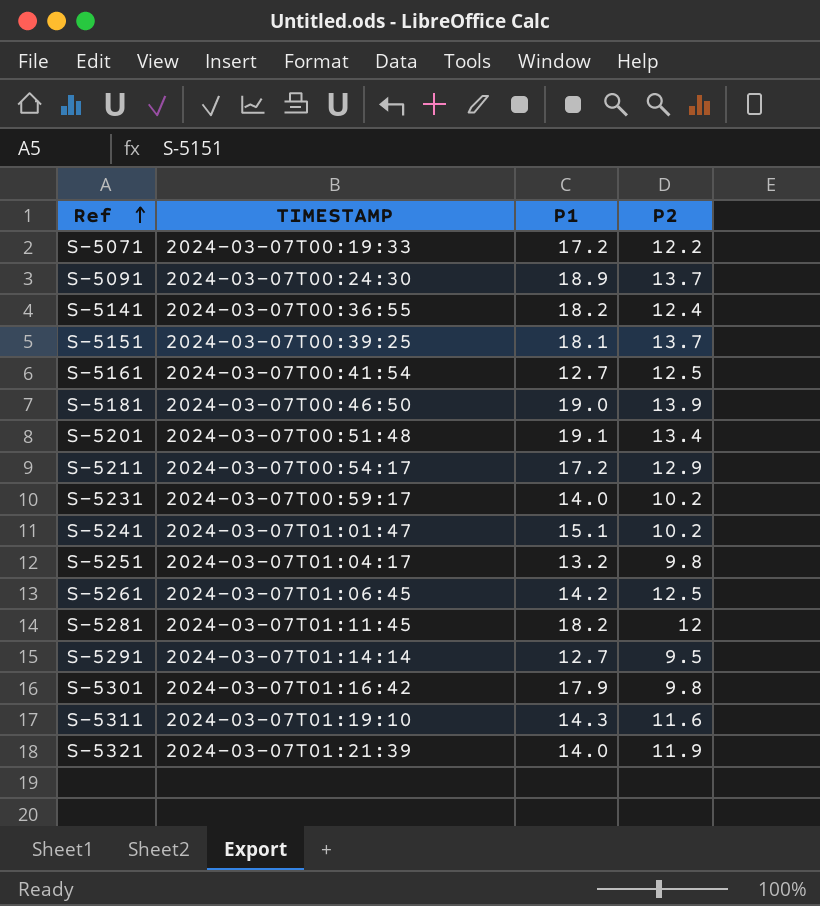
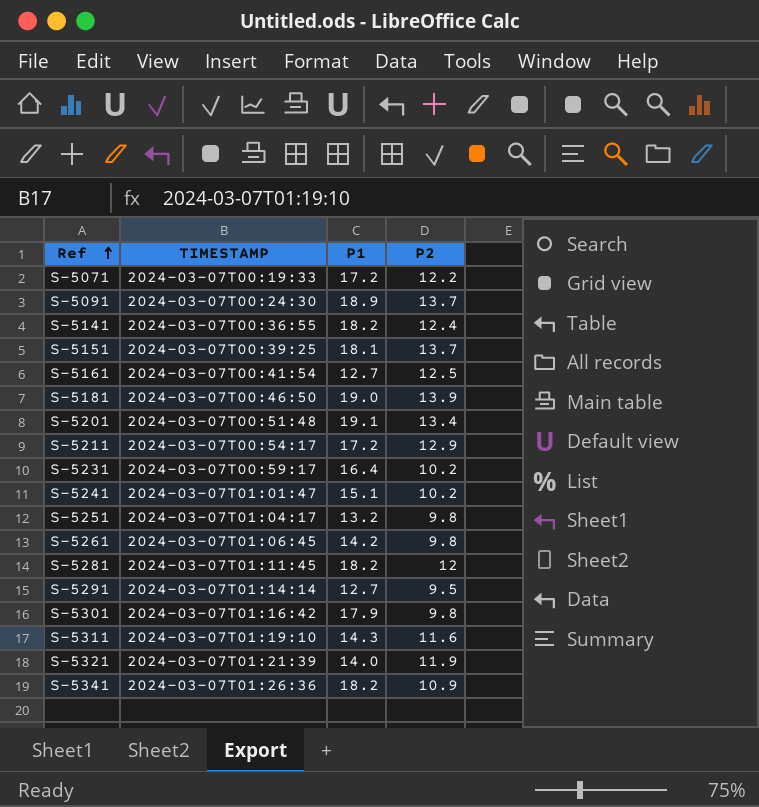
S-5231 | P1: 14.0 -> 16.4
S-5261 | P2: 12.5 -> 9.8
row S-5341: none -> 2024-03-07T01:26:36 | 18.2 | 10.9

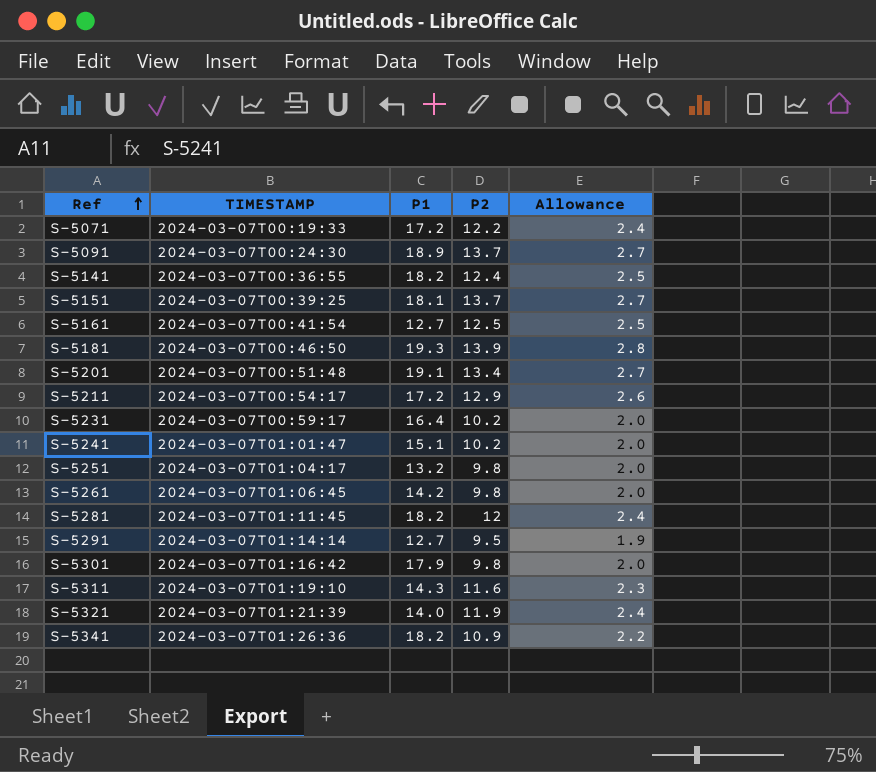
column Allowance | formula: none -> [P2] * 0.2
S-5181 | P1: 19.0 -> 19.3

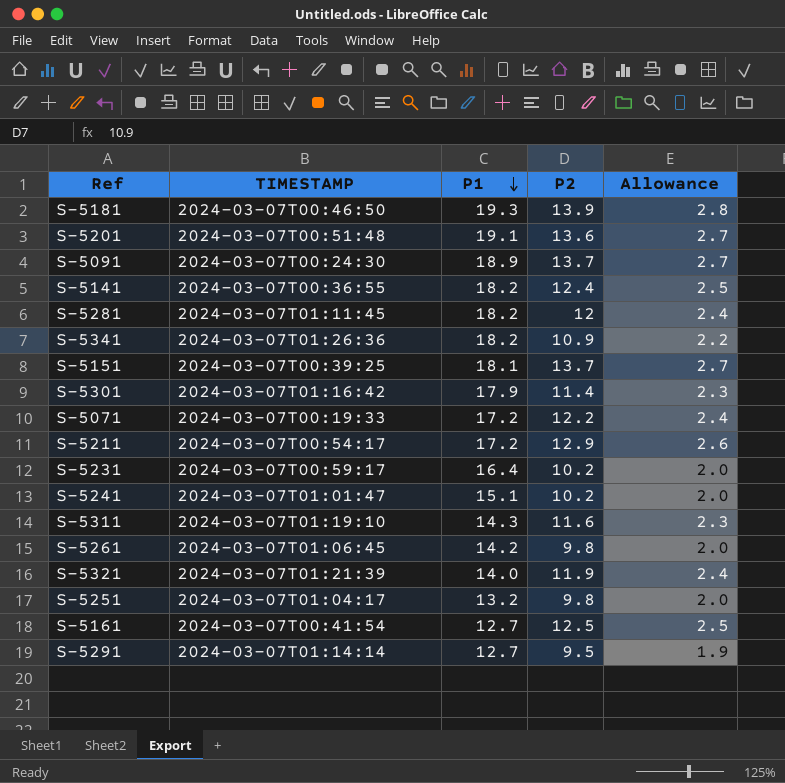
row order: Ref ascending -> P1 descending
S-5201 | P2: 13.4 -> 13.6
S-5301 | P2: 9.8 -> 11.4
S-5301 | Allowance: 2.0 -> 2.3

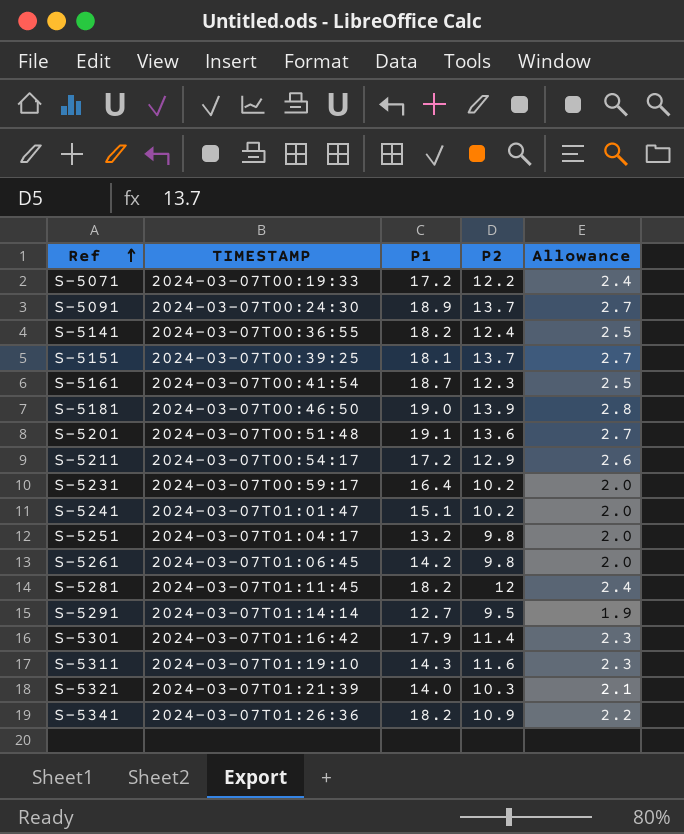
row order: P1 descending -> Ref ascending
S-5161 | P1: 12.7 -> 18.7
S-5161 | P2: 12.5 -> 12.3
S-5181 | P1: 19.3 -> 19.0
S-5321 | P2: 11.9 -> 10.3
S-5321 | Allowance: 2.4 -> 2.1

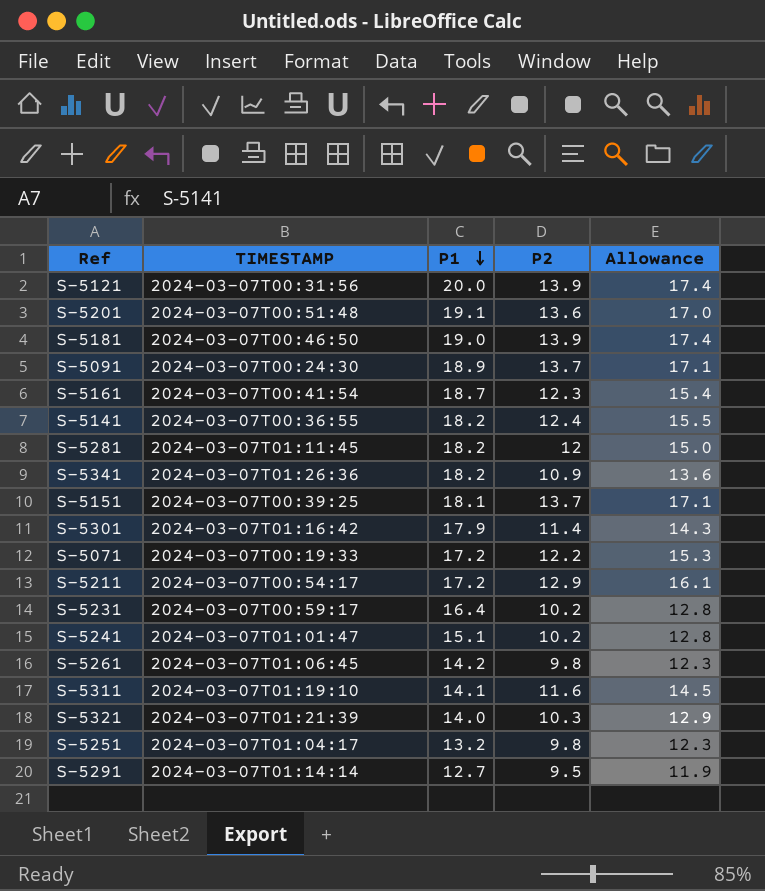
row order: Ref ascending -> P1 descending
column Allowance | formula: [P2] * 0.2 -> [P2] * 1.25
row S-5121: none -> 2024-03-07T00:31:56 | 20.0 | 13.9 | 17.4
S-5311 | P1: 14.3 -> 14.1

